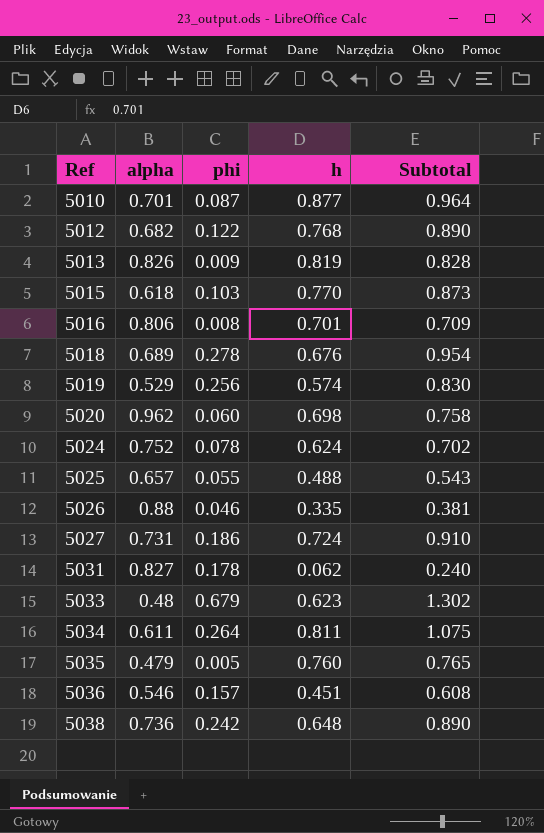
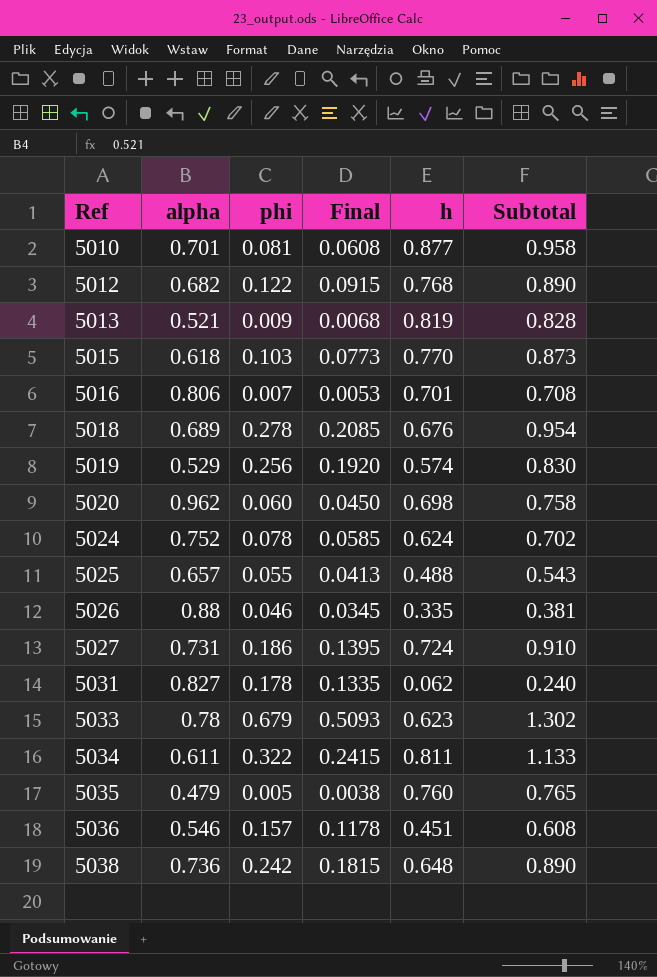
column Final | formula: none -> [phi] * 0.75
5010 | phi: 0.087 -> 0.081
5010 | Subtotal: 0.964 -> 0.958
5013 | alpha: 0.826 -> 0.521
5016 | phi: 0.008 -> 0.007
5016 | Subtotal: 0.709 -> 0.708
5033 | alpha: 0.48 -> 0.78
5034 | phi: 0.264 -> 0.322
5034 | Subtotal: 1.075 -> 1.133

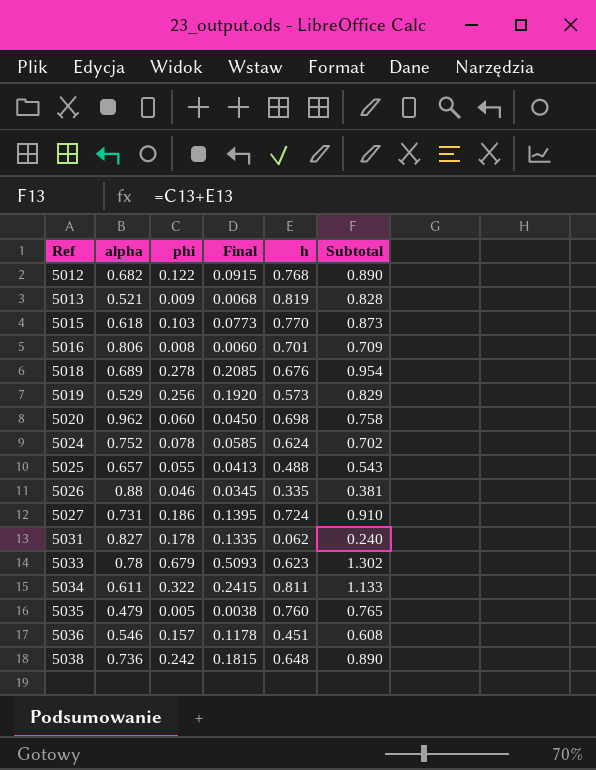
row 5010: 0.701 | 0.081 | 0.0608 | 0.877 | 0.958 -> none
5016 | phi: 0.007 -> 0.008
5016 | Final: 0.0053 -> 0.0060
5016 | Subtotal: 0.708 -> 0.709
5019 | h: 0.574 -> 0.573
5019 | Subtotal: 0.830 -> 0.829

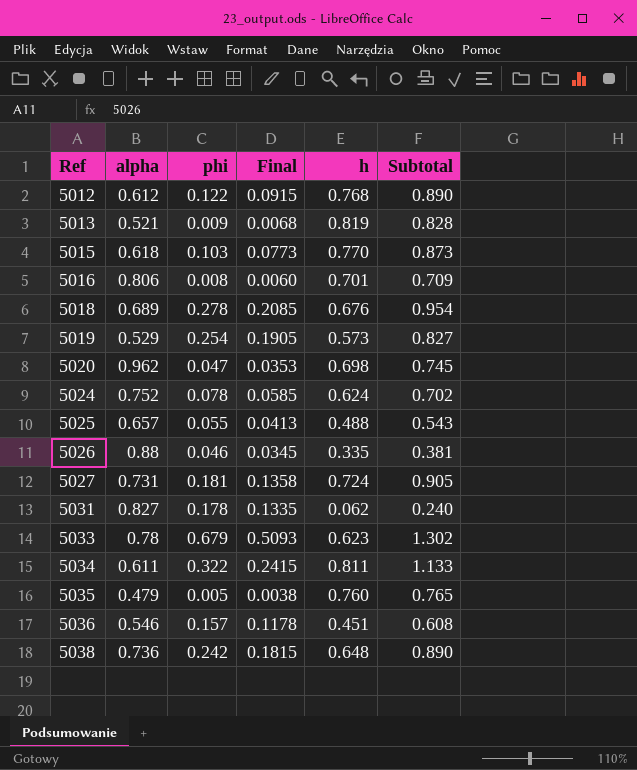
5012 | alpha: 0.682 -> 0.612
5019 | phi: 0.256 -> 0.254
5019 | Final: 0.1920 -> 0.1905
5019 | Subtotal: 0.829 -> 0.827
5020 | phi: 0.060 -> 0.047
5020 | Final: 0.0450 -> 0.0353
5020 | Subtotal: 0.758 -> 0.745
5027 | phi: 0.186 -> 0.181
5027 | Final: 0.1395 -> 0.1358
5027 | Subtotal: 0.910 -> 0.905

